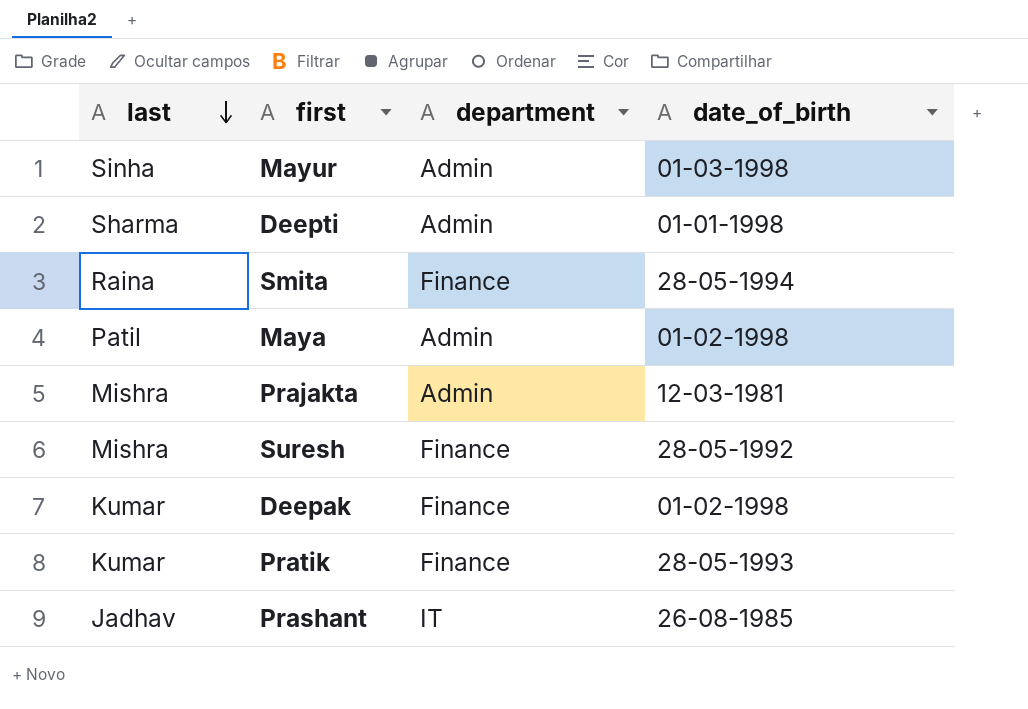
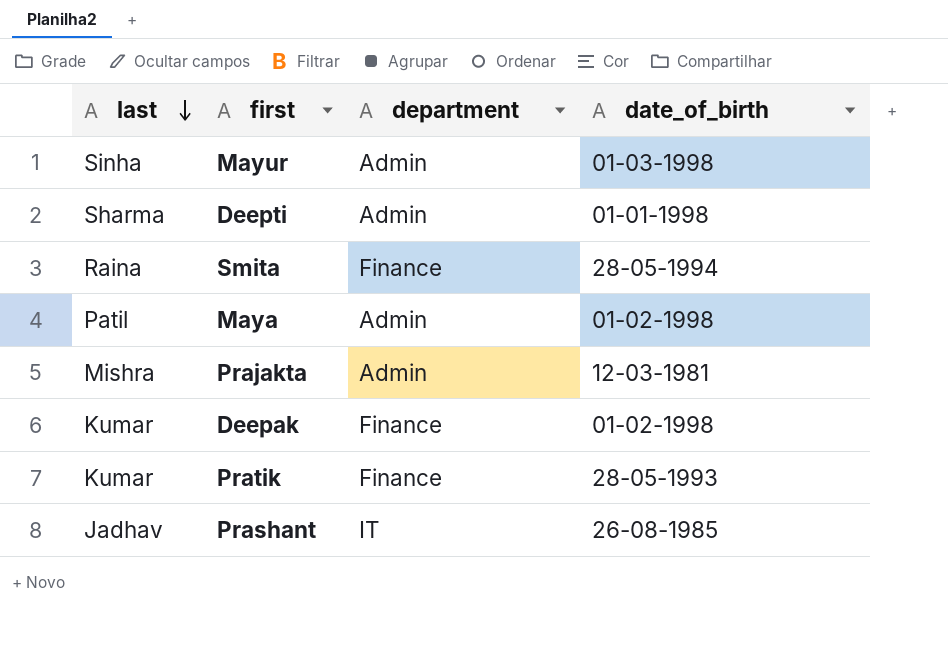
row Suresh: Mishra | Finance | 28-05-1992 -> none

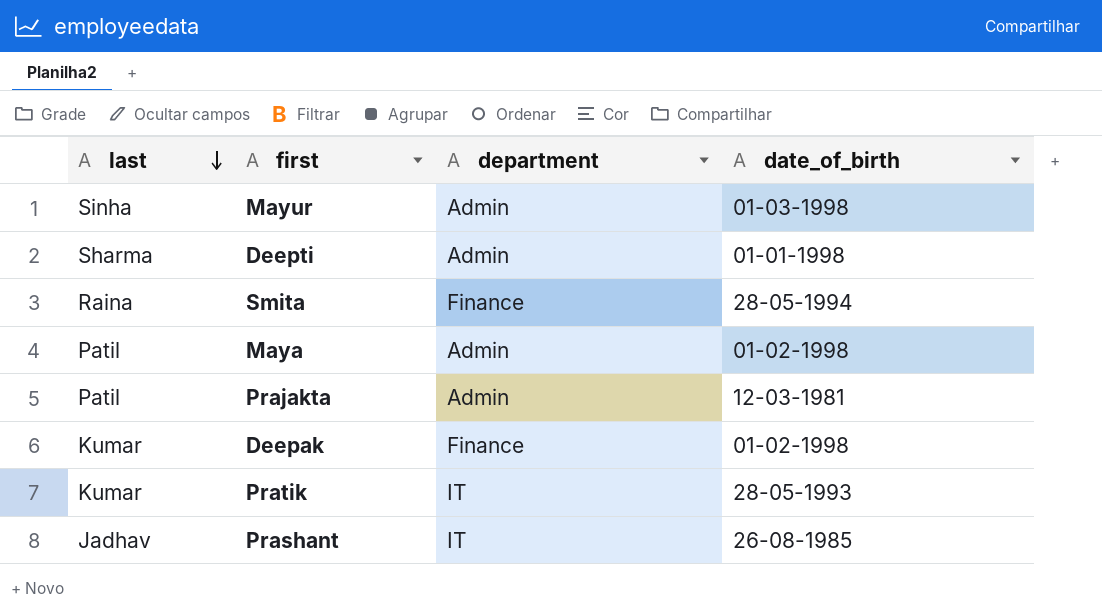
Prajakta | last: Mishra -> Patil
Pratik | department: Finance -> IT

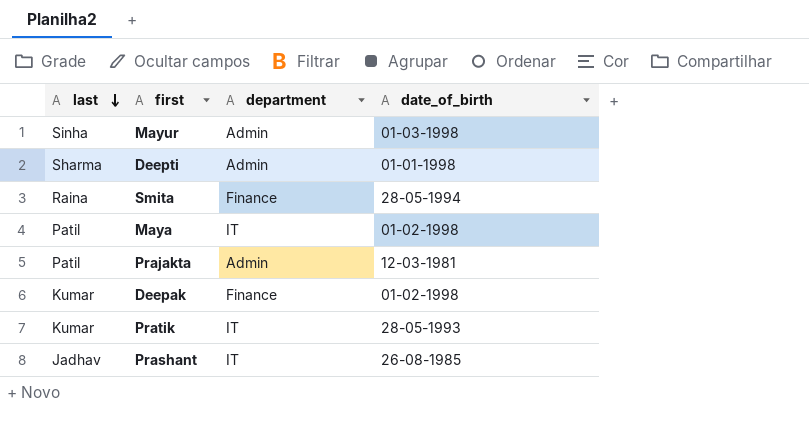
Maya | department: Admin -> IT

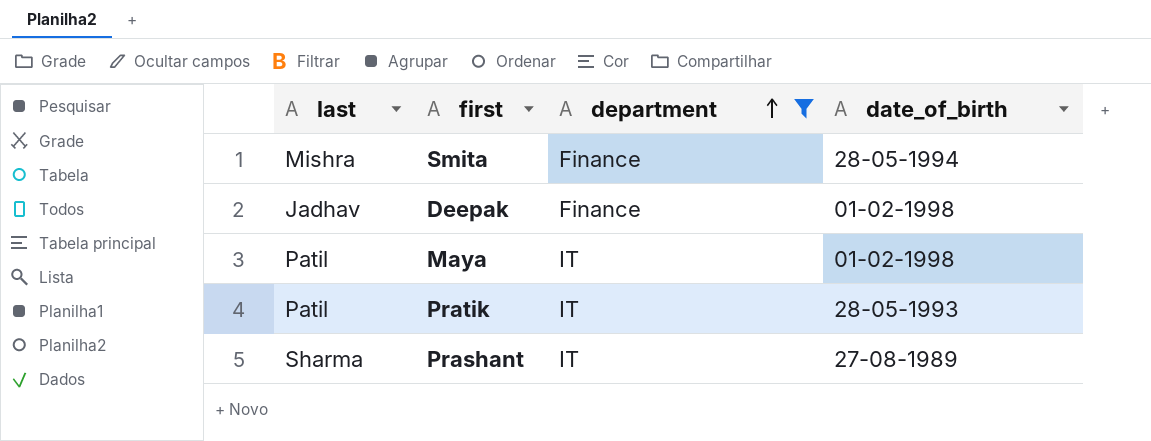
filter: none -> department != Admin
row order: last descending -> department ascending
Smita | last: Raina -> Mishra
Deepak | last: Kumar -> Jadhav
Pratik | last: Kumar -> Patil
Prashant | last: Jadhav -> Sharma
Prashant | date_of_birth: 26-08-1985 -> 27-08-1989

